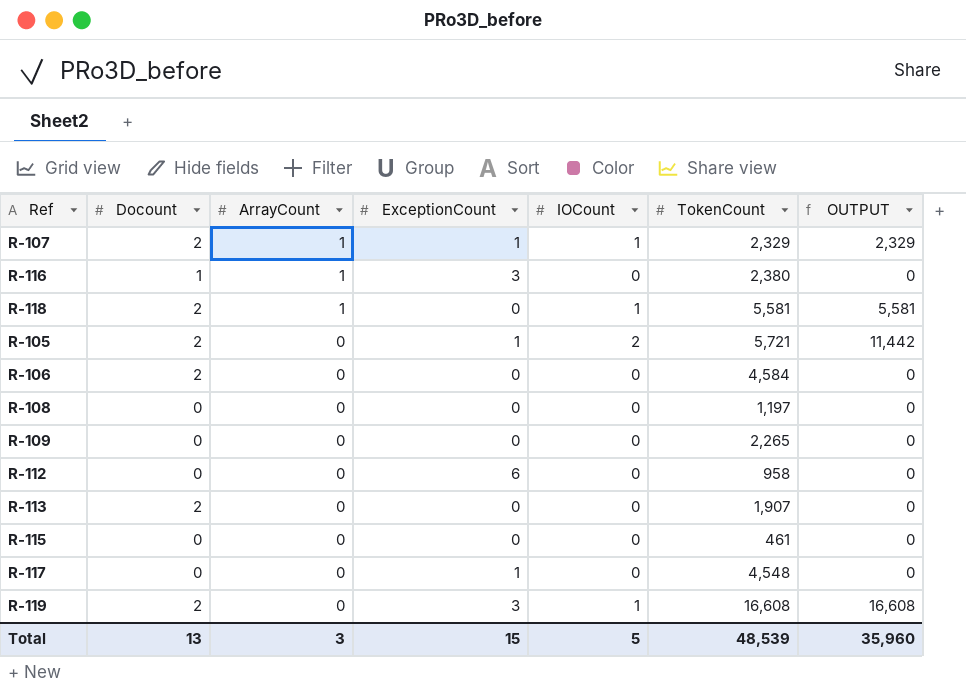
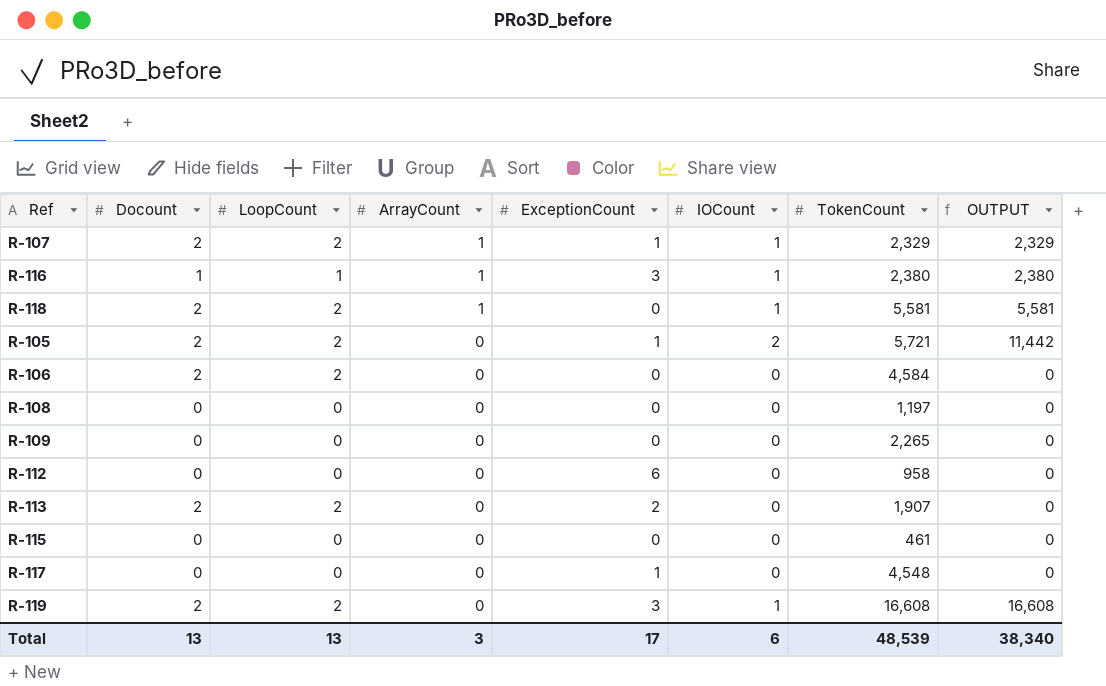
column LoopCount | position: none -> 3
R-116 | IOCount: 0 -> 1
R-116 | OUTPUT: 0 -> 2,380
R-113 | ExceptionCount: 0 -> 2
Total | ExceptionCount: 15 -> 17
Total | IOCount: 5 -> 6
Total | OUTPUT: 35,960 -> 38,340

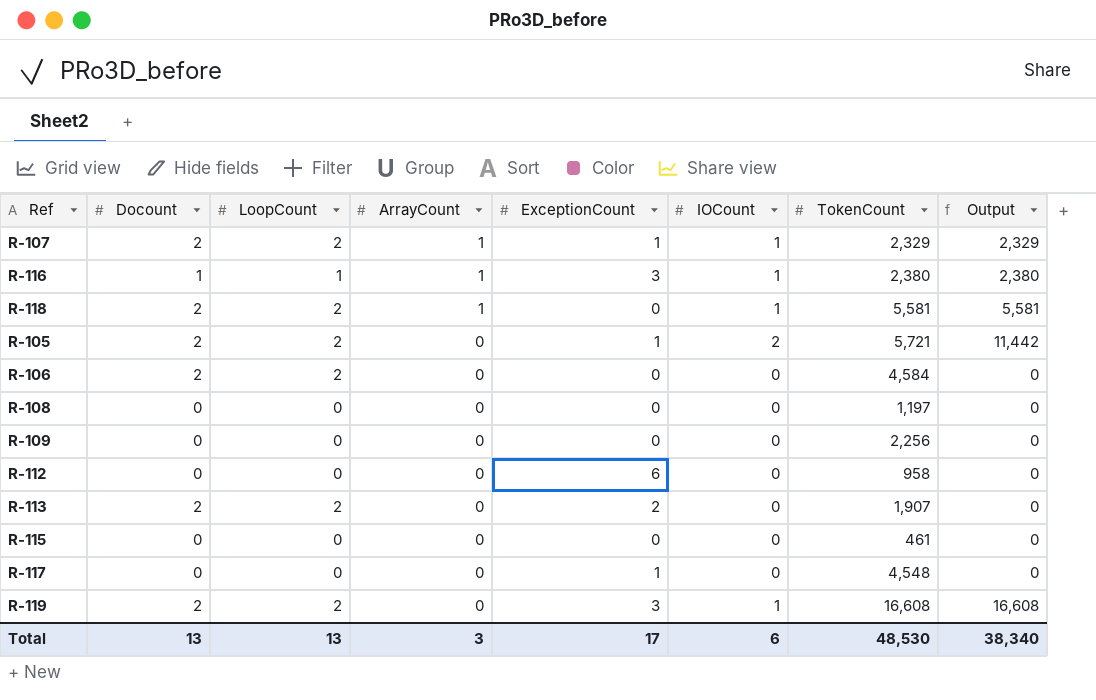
column name: OUTPUT -> Output
R-109 | TokenCount: 2,265 -> 2,256
Total | TokenCount: 48,539 -> 48,530

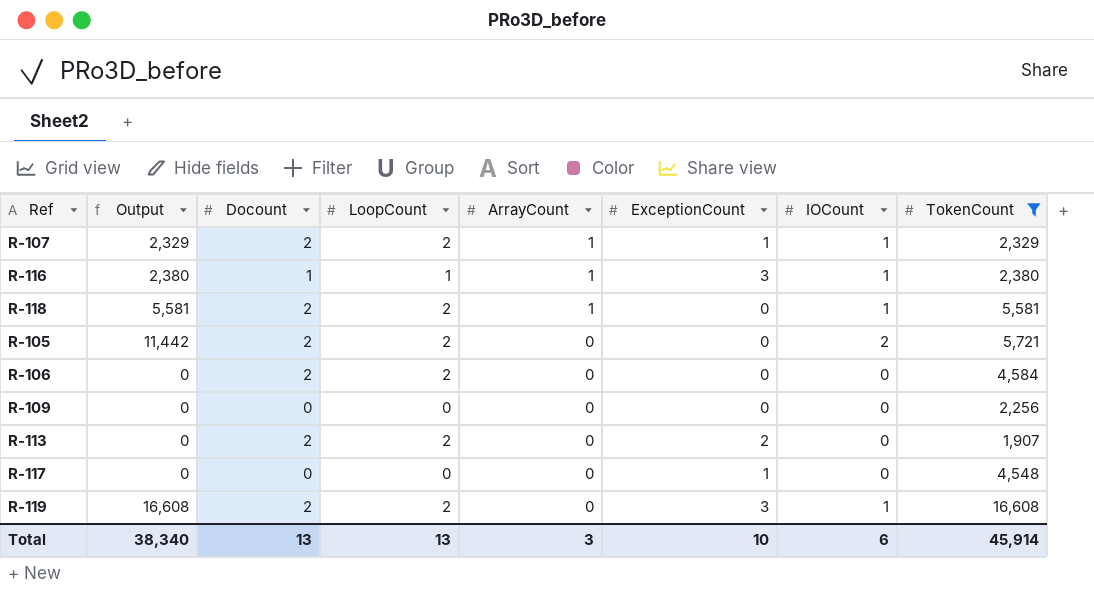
filter: none -> TokenCount >= 1,907
column Output | position: 8 -> 2
R-105 | ExceptionCount: 1 -> 0
Total | ExceptionCount: 17 -> 10
Total | TokenCount: 48,530 -> 45,914

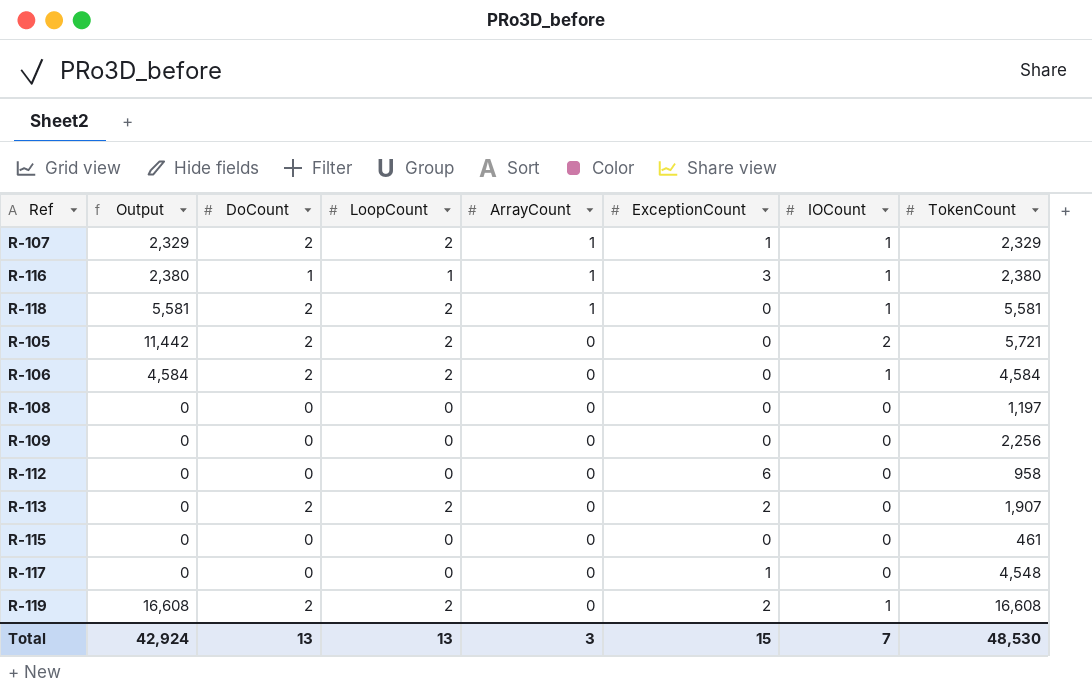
filter: TokenCount >= 1,907 -> none
column name: Docount -> DoCount
R-106 | Output: 0 -> 4,584
R-106 | IOCount: 0 -> 1
R-119 | ExceptionCount: 3 -> 2
Total | Output: 38,340 -> 42,924
Total | ExceptionCount: 10 -> 15
Total | IOCount: 6 -> 7
Total | TokenCount: 45,914 -> 48,530

